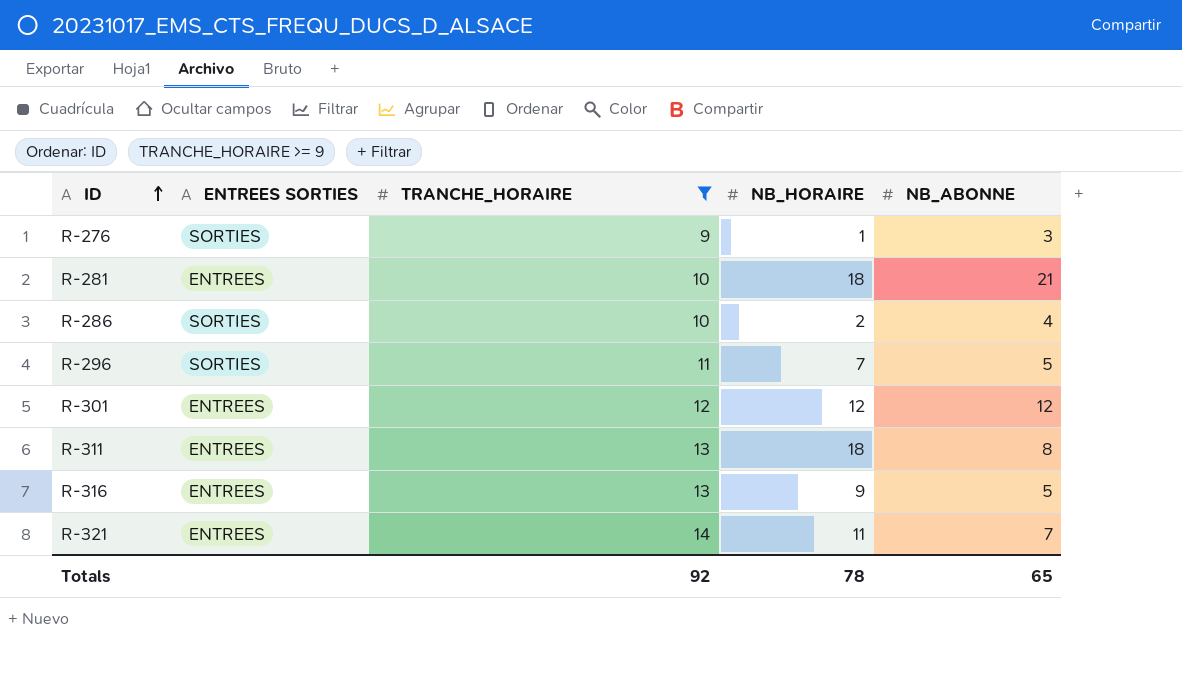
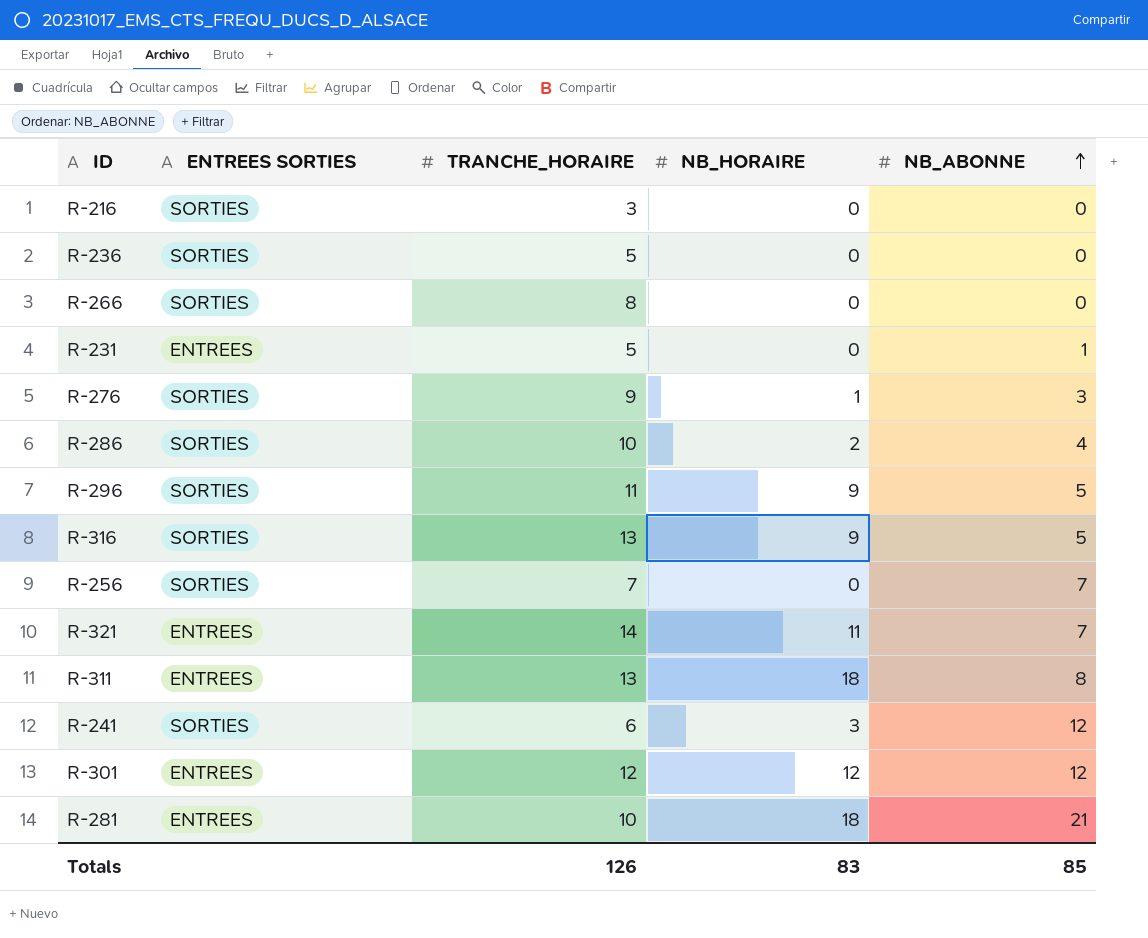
filter: TRANCHE_HORAIRE >= 9 -> none
row order: ID ascending -> NB_ABONNE ascending
R-296 | NB_HORAIRE: 7 -> 9
R-316 | ENTREES SORTIES: ENTREES -> SORTIES
Totals | TRANCHE_HORAIRE: 92 -> 126
Totals | NB_HORAIRE: 78 -> 83
Totals | NB_ABONNE: 65 -> 85

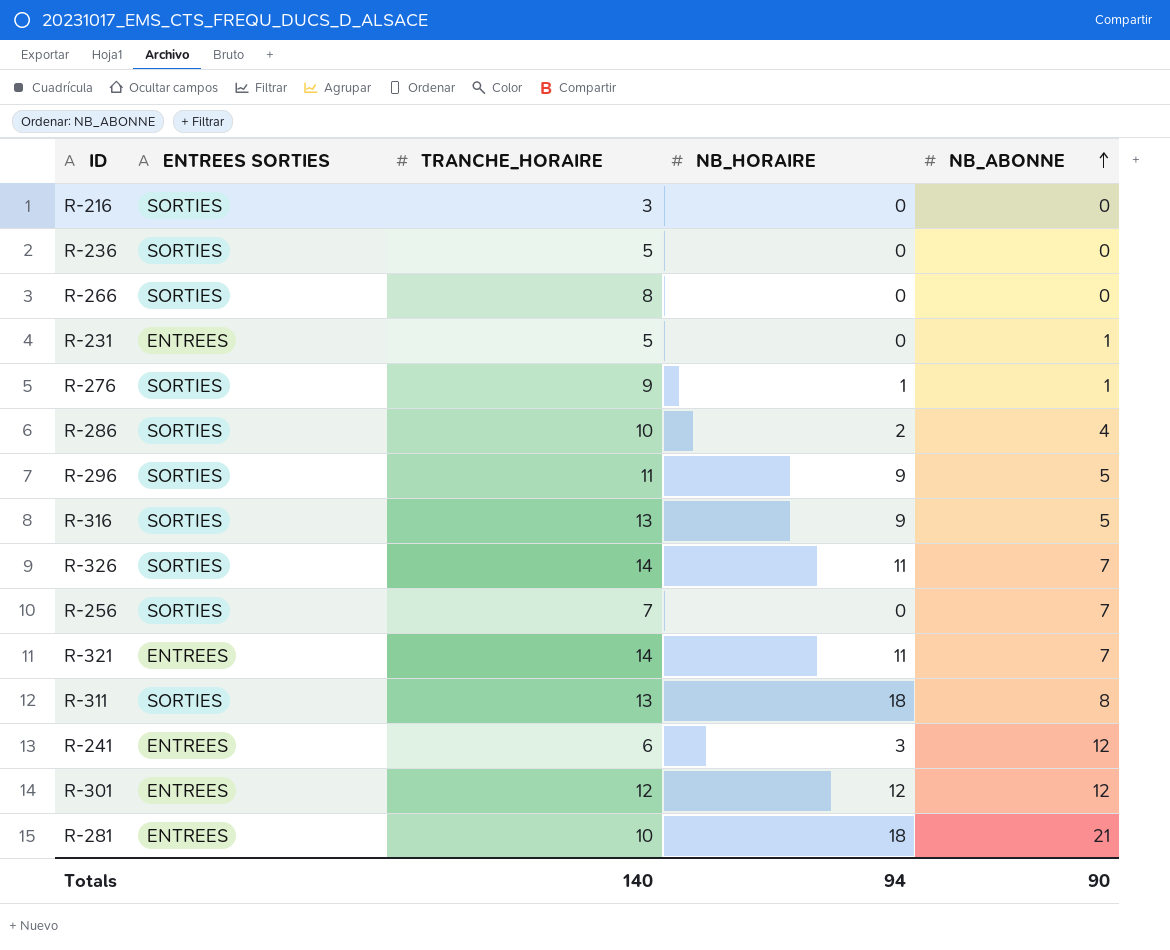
R-276 | NB_ABONNE: 3 -> 1
row R-326: none -> SORTIES | 14 | 11 | 7
R-311 | ENTREES SORTIES: ENTREES -> SORTIES
R-241 | ENTREES SORTIES: SORTIES -> ENTREES
Totals | TRANCHE_HORAIRE: 126 -> 140
Totals | NB_HORAIRE: 83 -> 94
Totals | NB_ABONNE: 85 -> 90

